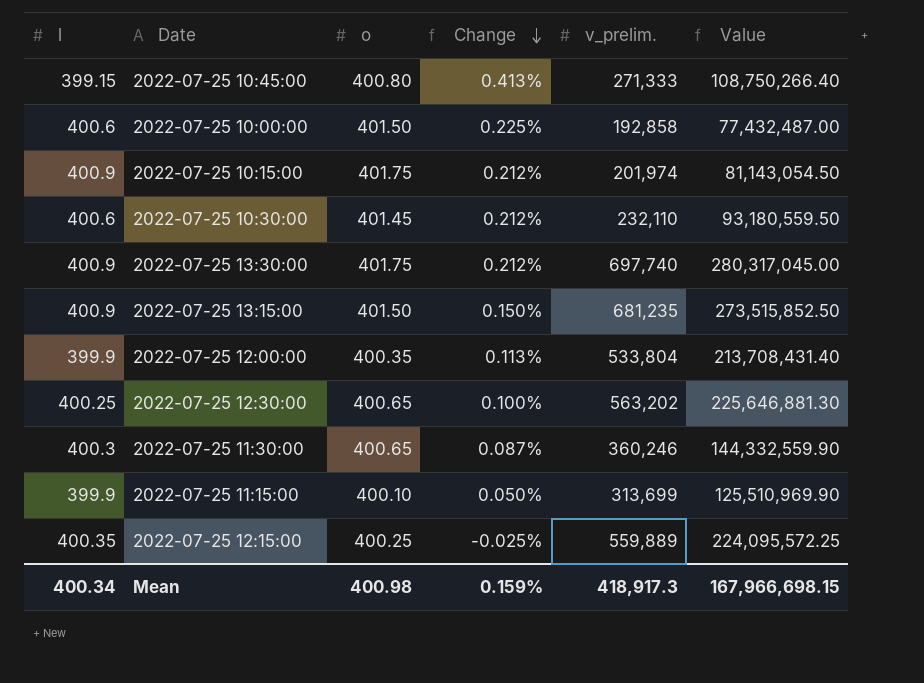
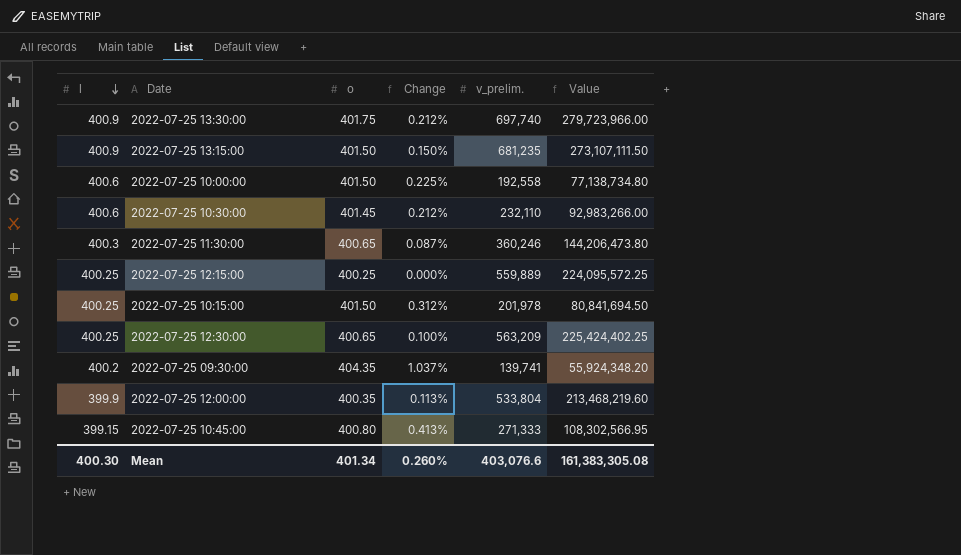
row order: Change descending -> l descending
column Value | formula: [o] * [v_prelim.] -> [l] * [v_prelim.]
row 2022-07-25 11:15:00: 399.9 | 400.10 | 0.050% | 313,699 | 125,510,969.90 -> none
2022-07-25 10:00:00 | v_prelim.: 192,858 -> 192,558
2022-07-25 12:15:00 | l: 400.35 -> 400.25
2022-07-25 12:15:00 | Change: -0.025% -> 0.000%
2022-07-25 10:15:00 | l: 400.9 -> 400.25
2022-07-25 10:15:00 | o: 401.75 -> 401.50
2022-07-25 10:15:00 | Change: 0.212% -> 0.312%
2022-07-25 10:15:00 | v_prelim.: 201,974 -> 201,978
2022-07-25 12:30:00 | v_prelim.: 563,202 -> 563,209
row 2022-07-25 09:30:00: none -> 400.2 | 404.35 | 1.037% | 139,741 | 55,924,348.20
Mean | l: 400.34 -> 400.30
Mean | o: 400.98 -> 401.34
Mean | Change: 0.159% -> 0.260%
Mean | v_prelim.: 418,917.3 -> 403,076.6
Mean | Value: 167,966,698.15 -> 161,383,305.08

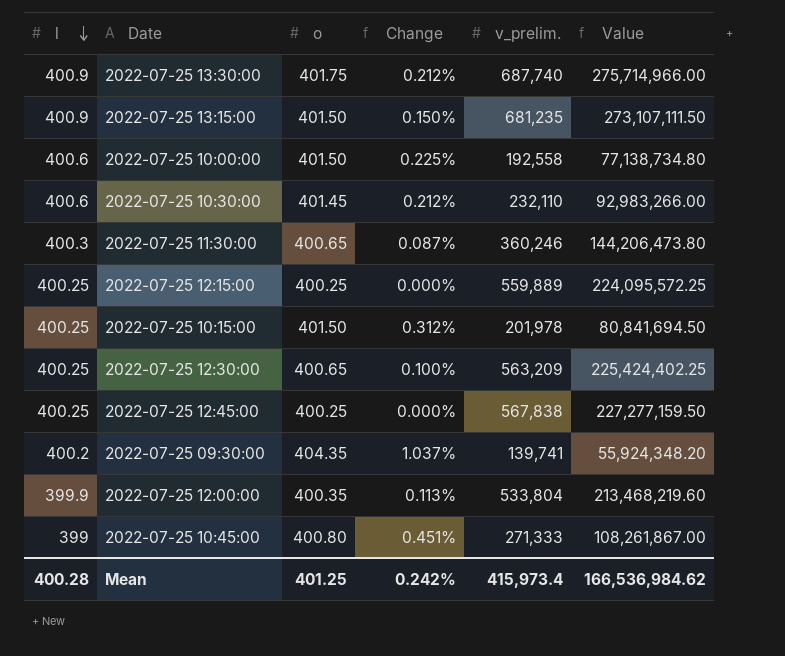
2022-07-25 13:30:00 | v_prelim.: 697,740 -> 687,740
2022-07-25 13:30:00 | Value: 279,723,966.00 -> 275,714,966.00
row 2022-07-25 12:45:00: none -> 400.25 | 400.25 | 0.000% | 567,838 | 227,277,159.50
2022-07-25 10:45:00 | l: 399.15 -> 399
2022-07-25 10:45:00 | Change: 0.413% -> 0.451%
2022-07-25 10:45:00 | Value: 108,302,566.95 -> 108,261,867.00
Mean | l: 400.30 -> 400.28
Mean | o: 401.34 -> 401.25
Mean | Change: 0.260% -> 0.242%
Mean | v_prelim.: 403,076.6 -> 415,973.4
Mean | Value: 161,383,305.08 -> 166,536,984.62

